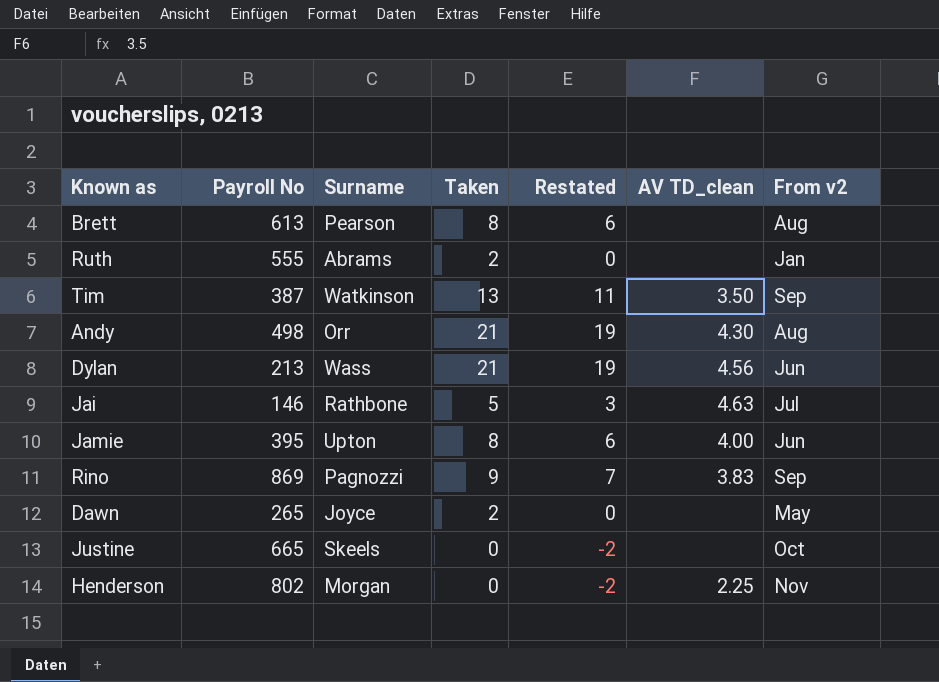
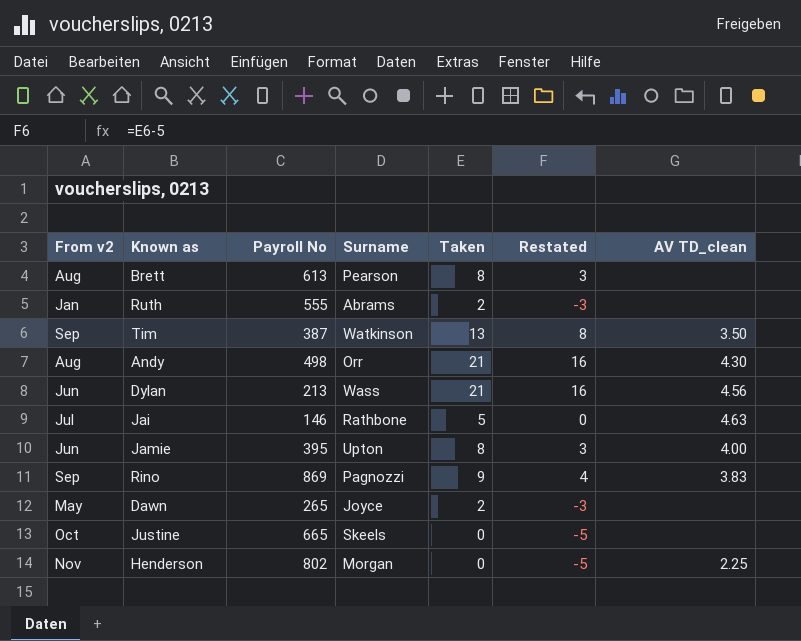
column From v2 | position: 7 -> 1
column Restated | formula: [Taken] - 2 -> [Taken] - 5

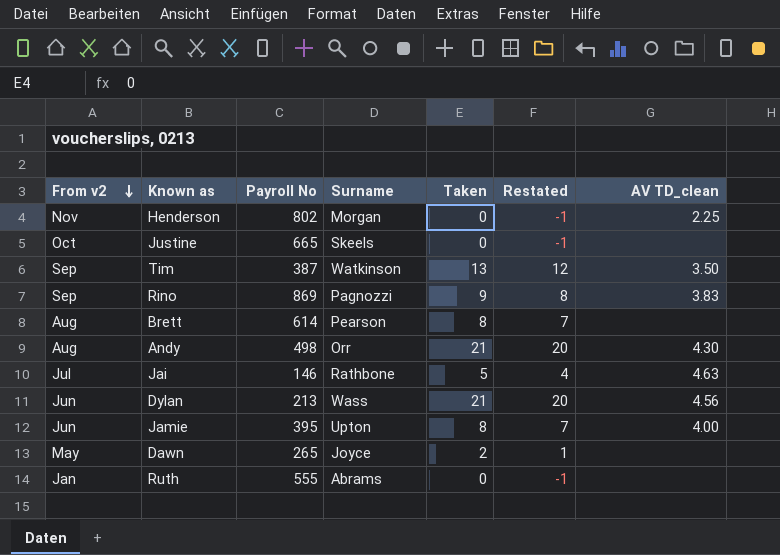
row order: none -> From v2 descending
column Restated | formula: [Taken] - 5 -> [Taken] - 1
Brett | Payroll No: 613 -> 614
Ruth | Taken: 2 -> 0

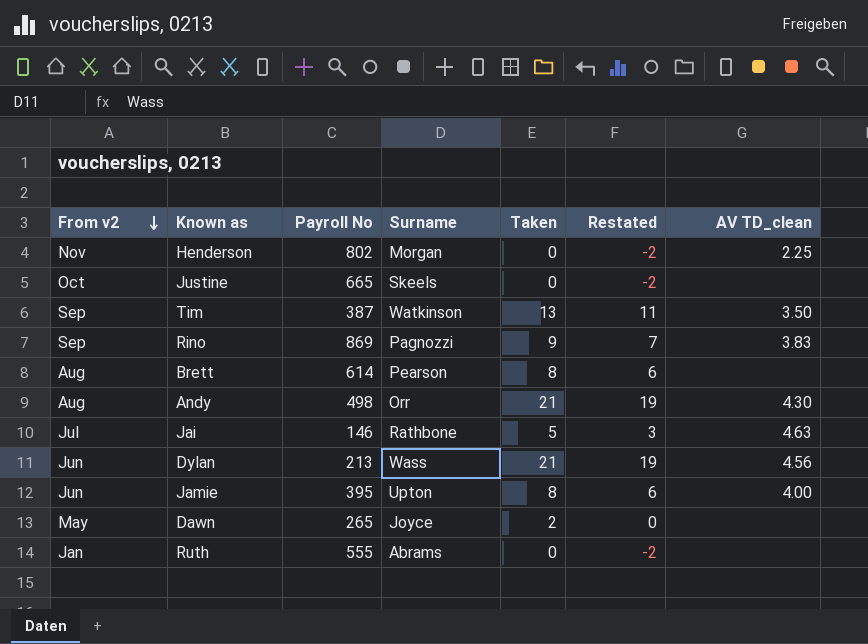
column Restated | formula: [Taken] - 1 -> [Taken] - 2

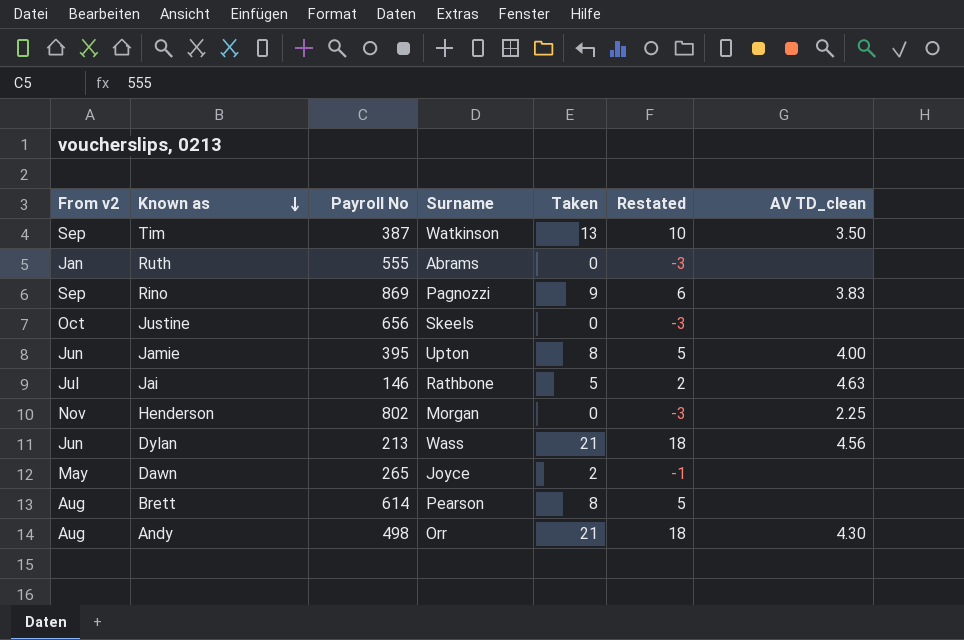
row order: From v2 descending -> Known as descending
column Restated | formula: [Taken] - 2 -> [Taken] - 3
Justine | Payroll No: 665 -> 656

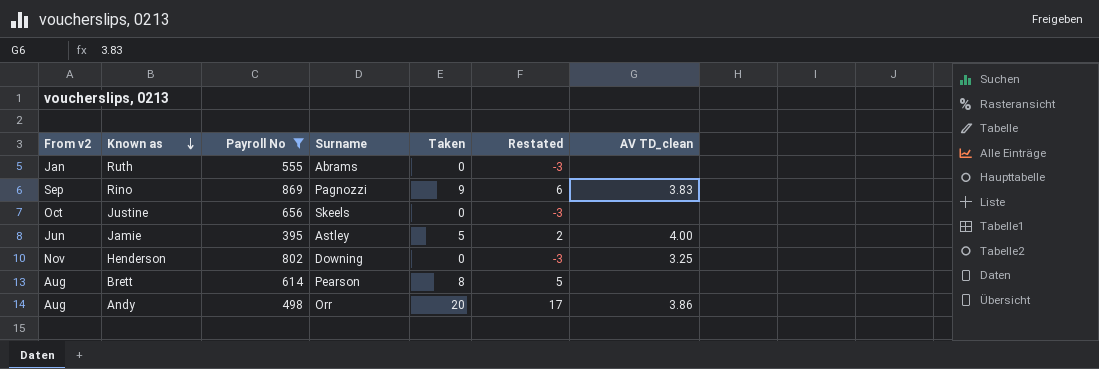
filter: none -> Payroll No >= 395
Jamie | Surname: Upton -> Astley
Jamie | Taken: 8 -> 5
Jamie | Restated: 5 -> 2
Henderson | Surname: Morgan -> Downing
Henderson | AV TD_clean: 2.25 -> 3.25
Andy | Taken: 21 -> 20
Andy | Restated: 18 -> 17
Andy | AV TD_clean: 4.30 -> 3.86

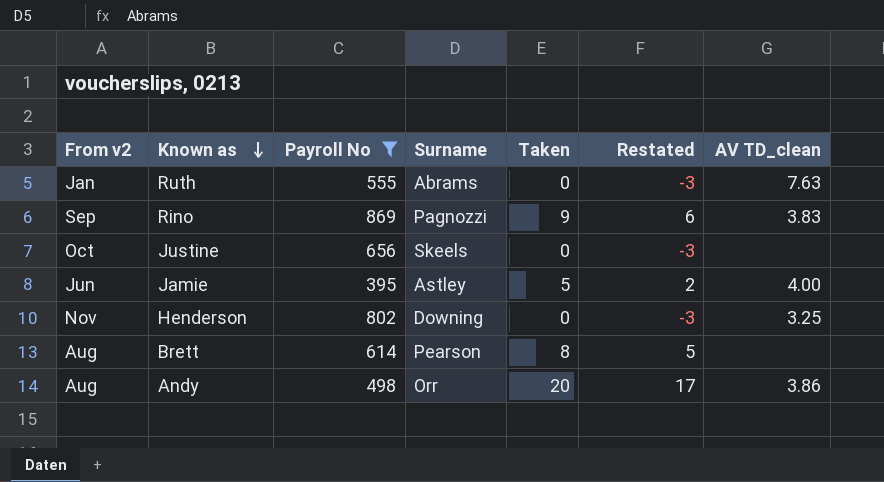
Ruth | AV TD_clean: none -> 7.63

